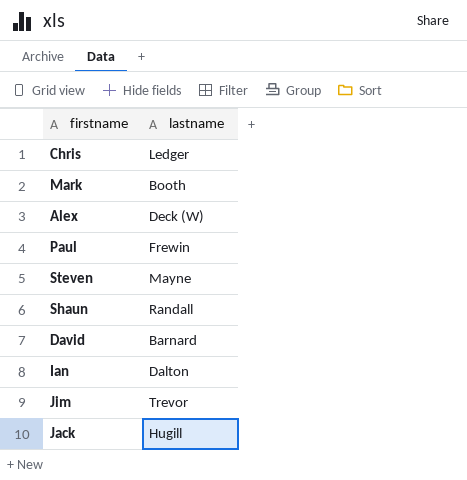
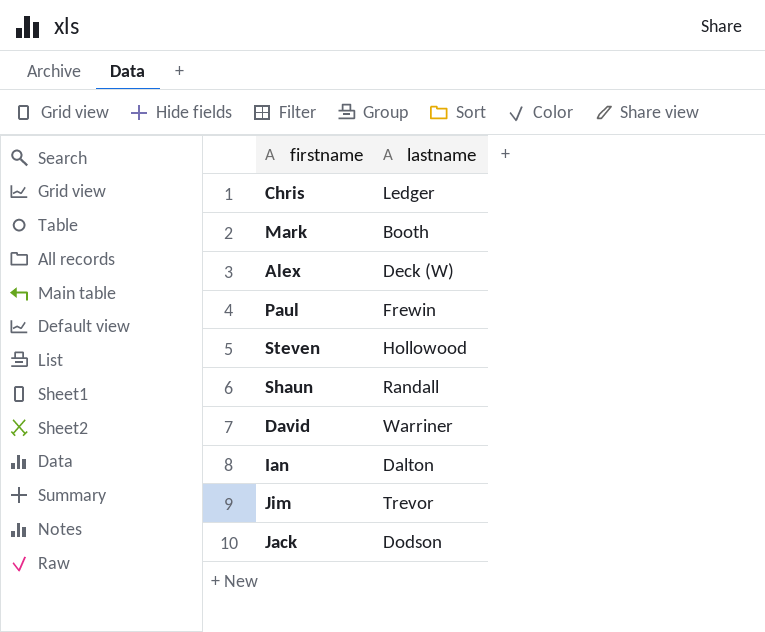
Steven | lastname: Mayne -> Hollowood
David | lastname: Barnard -> Warriner
Jack | lastname: Hugill -> Dodson

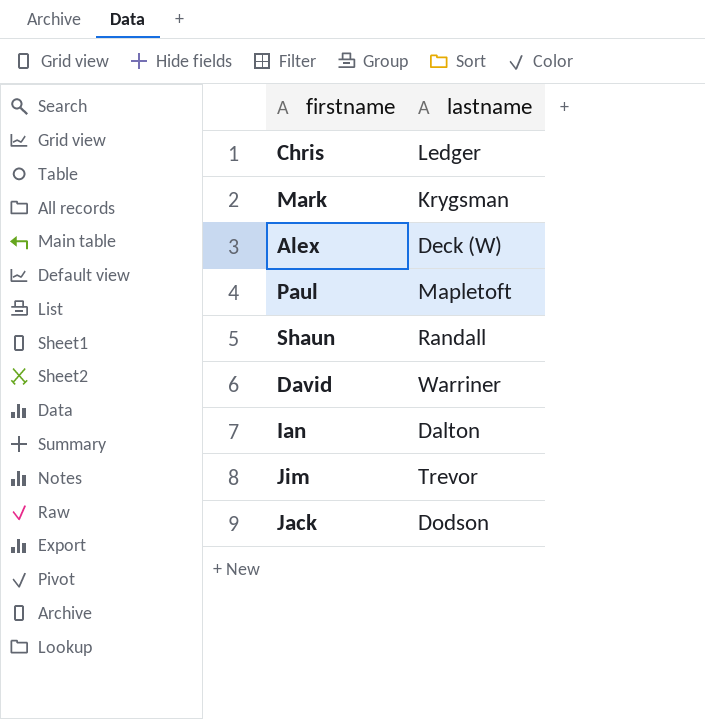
row Steven: Hollowood -> none
Mark | lastname: Booth -> Krygsman
Paul | lastname: Frewin -> Mapletoft

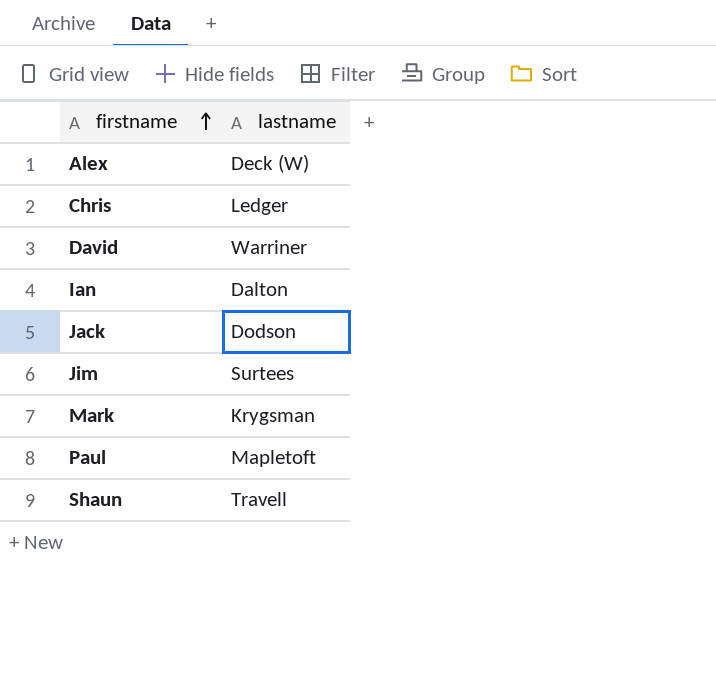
row order: none -> firstname ascending
Jim | lastname: Trevor -> Surtees
Shaun | lastname: Randall -> Travell

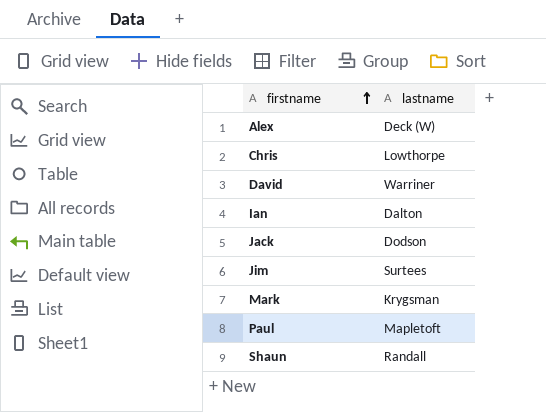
Chris | lastname: Ledger -> Lowthorpe
Shaun | lastname: Travell -> Randall

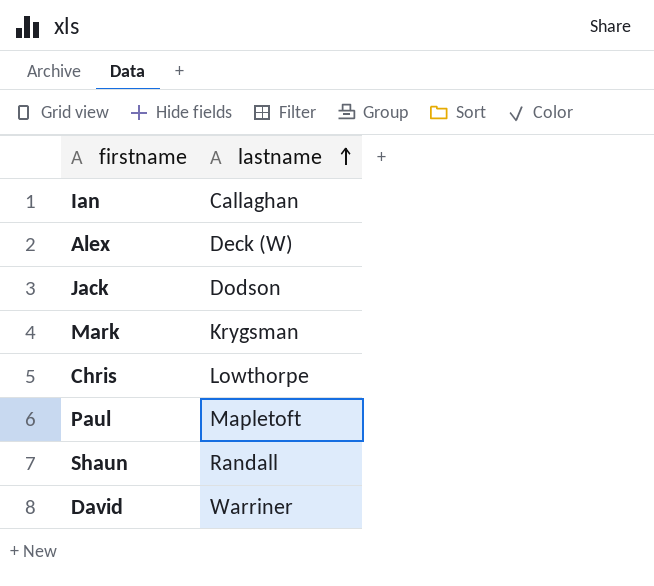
row order: firstname ascending -> lastname ascending
row Jim: Surtees -> none
Ian | lastname: Dalton -> Callaghan

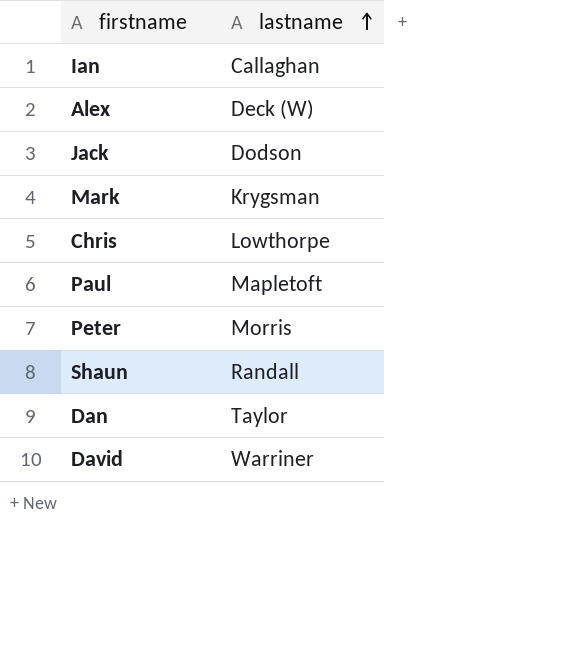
row Peter: none -> Morris
row Dan: none -> Taylor

